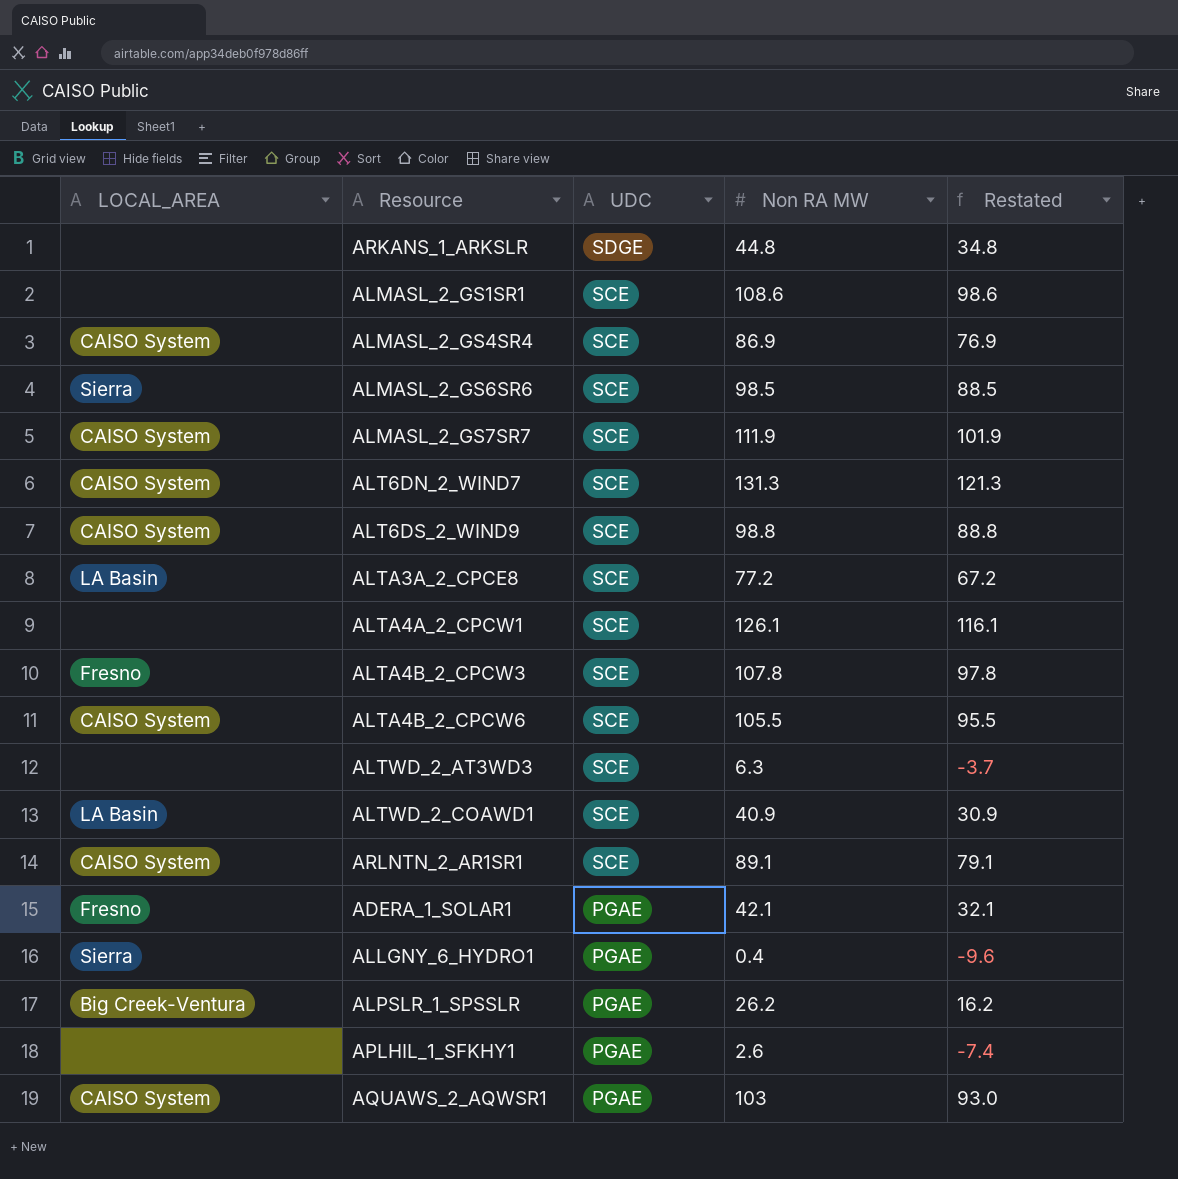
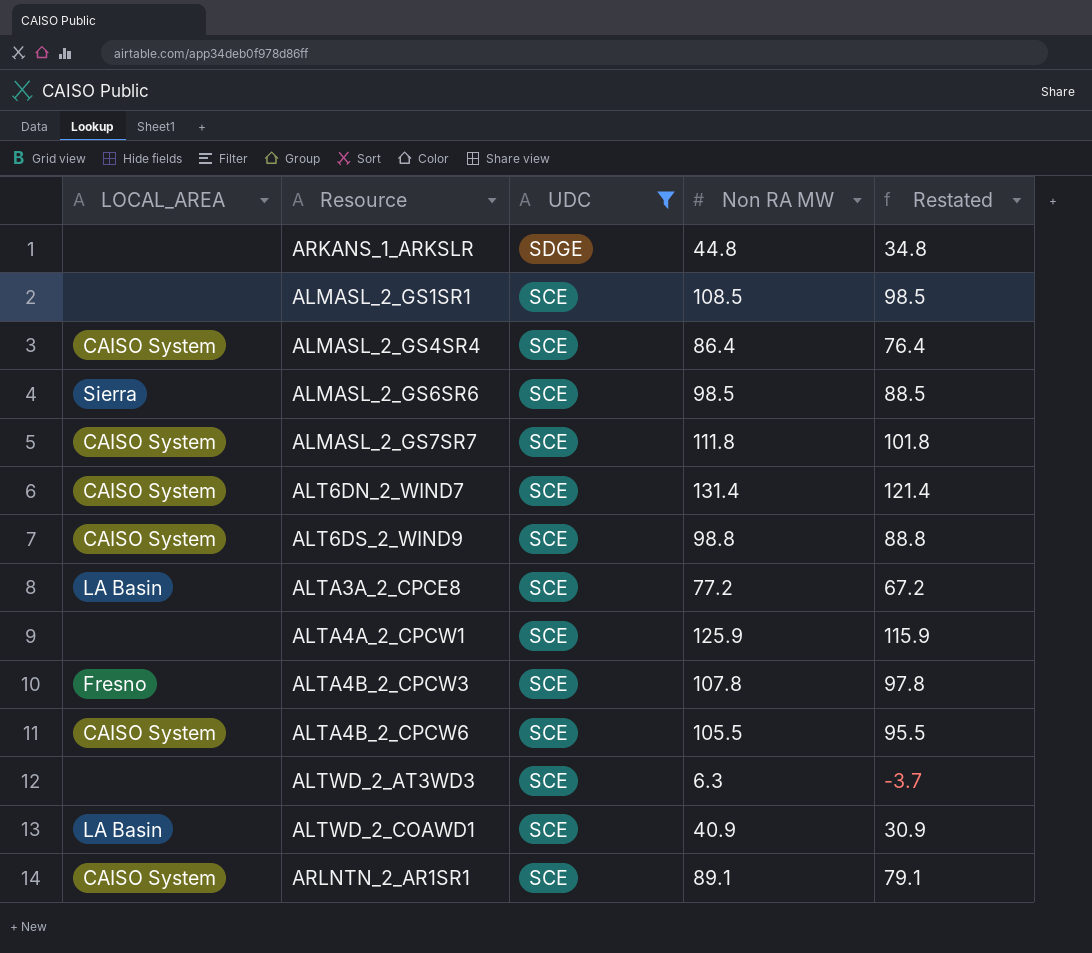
filter: none -> UDC != PGAE
ALMASL_2_GS1SR1 | Non RA MW: 108.6 -> 108.5
ALMASL_2_GS1SR1 | Restated: 98.6 -> 98.5
ALMASL_2_GS4SR4 | Non RA MW: 86.9 -> 86.4
ALMASL_2_GS4SR4 | Restated: 76.9 -> 76.4
ALMASL_2_GS7SR7 | Non RA MW: 111.9 -> 111.8
ALMASL_2_GS7SR7 | Restated: 101.9 -> 101.8
ALT6DN_2_WIND7 | Non RA MW: 131.3 -> 131.4
ALT6DN_2_WIND7 | Restated: 121.3 -> 121.4
ALTA4A_2_CPCW1 | Non RA MW: 126.1 -> 125.9
ALTA4A_2_CPCW1 | Restated: 116.1 -> 115.9

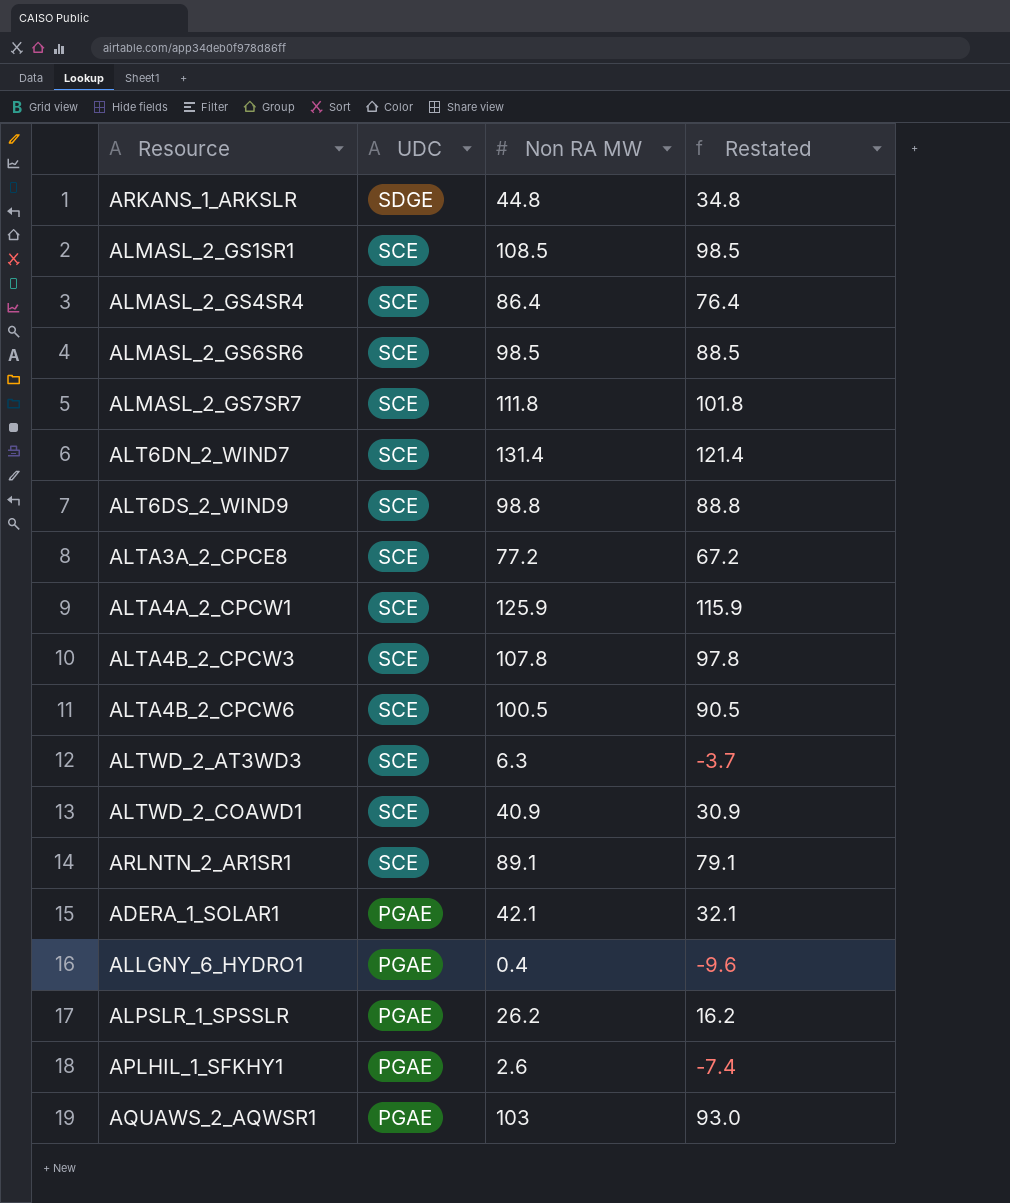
filter: UDC != PGAE -> none
column LOCAL_AREA | position: 1 -> none
ALTA4B_2_CPCW6 | Non RA MW: 105.5 -> 100.5
ALTA4B_2_CPCW6 | Restated: 95.5 -> 90.5

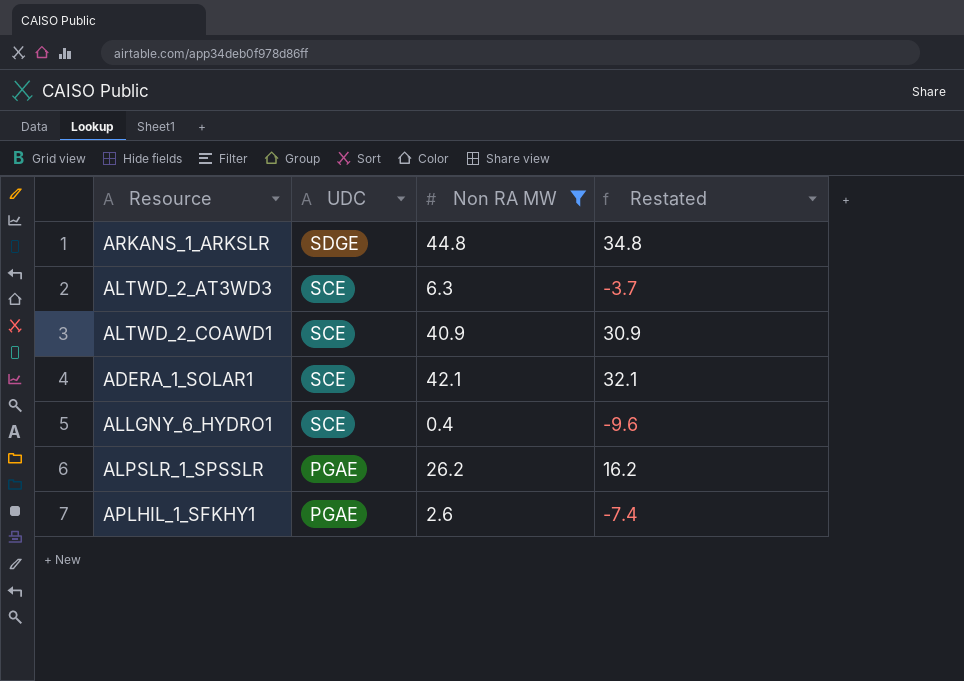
filter: none -> Non RA MW <= 44.8
ADERA_1_SOLAR1 | UDC: PGAE -> SCE
ALLGNY_6_HYDRO1 | UDC: PGAE -> SCE

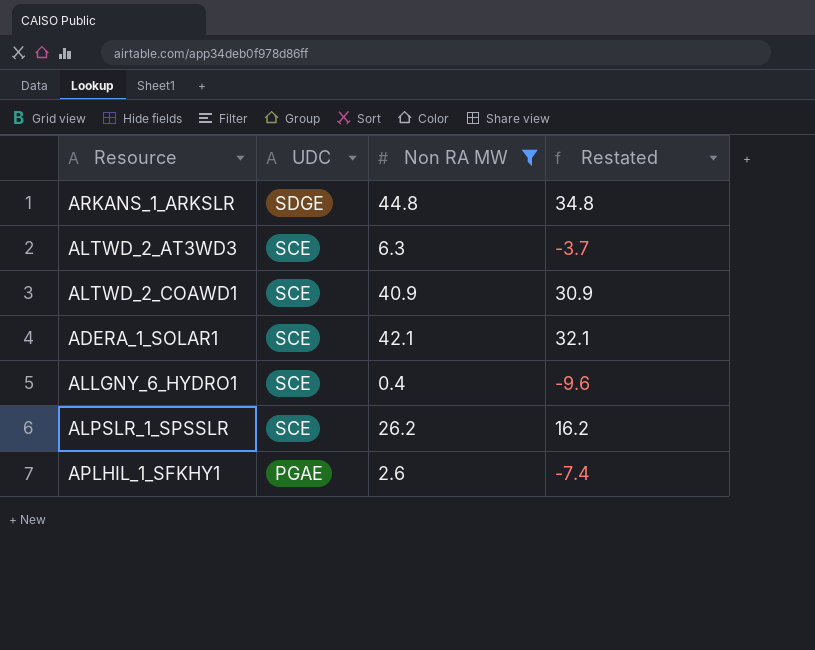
ALPSLR_1_SPSSLR | UDC: PGAE -> SCE

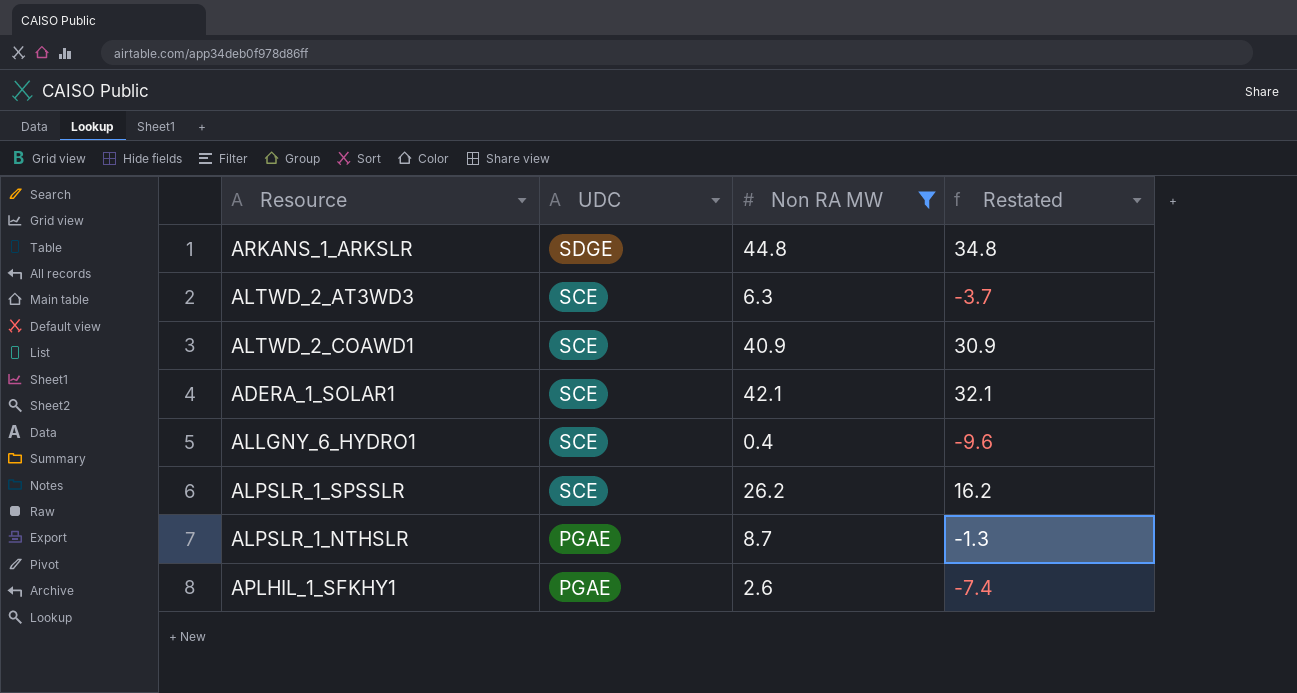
row ALPSLR_1_NTHSLR: none -> PGAE | 8.7 | -1.3

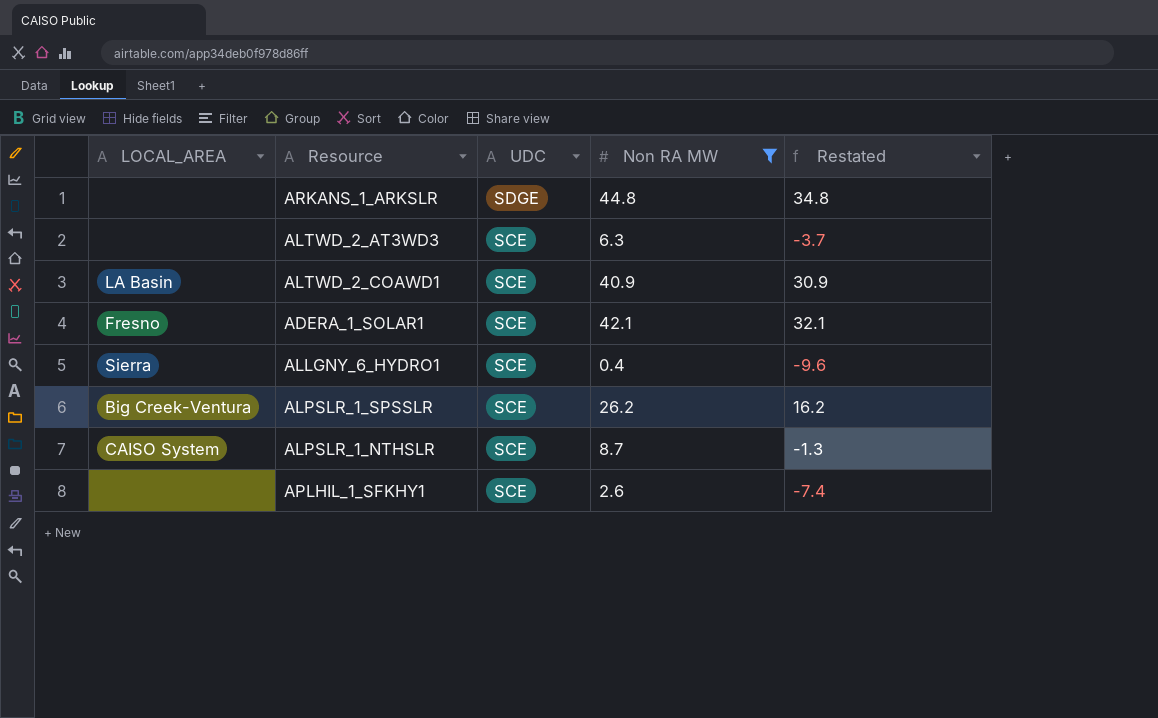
column LOCAL_AREA | position: none -> 1
ALPSLR_1_NTHSLR | UDC: PGAE -> SCE
APLHIL_1_SFKHY1 | UDC: PGAE -> SCE

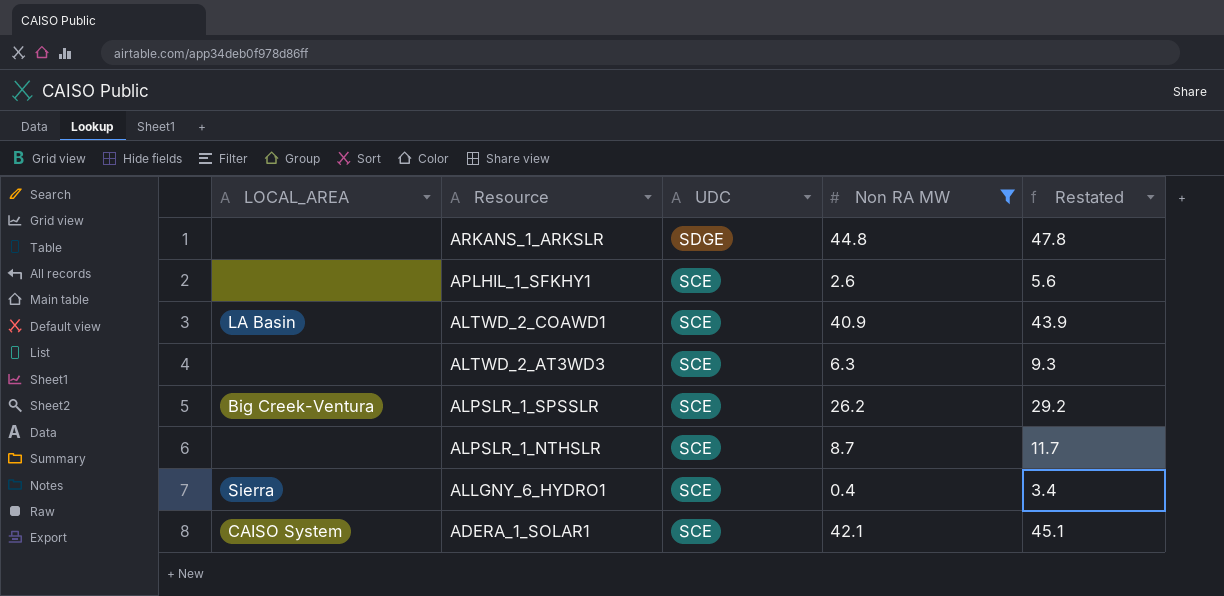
row order: UDC descending -> Resource descending
column Restated | formula: [Non RA MW] - 10 -> [Non RA MW] + 3
ALPSLR_1_NTHSLR | LOCAL_AREA: CAISO System -> none
ADERA_1_SOLAR1 | LOCAL_AREA: Fresno -> CAISO System

